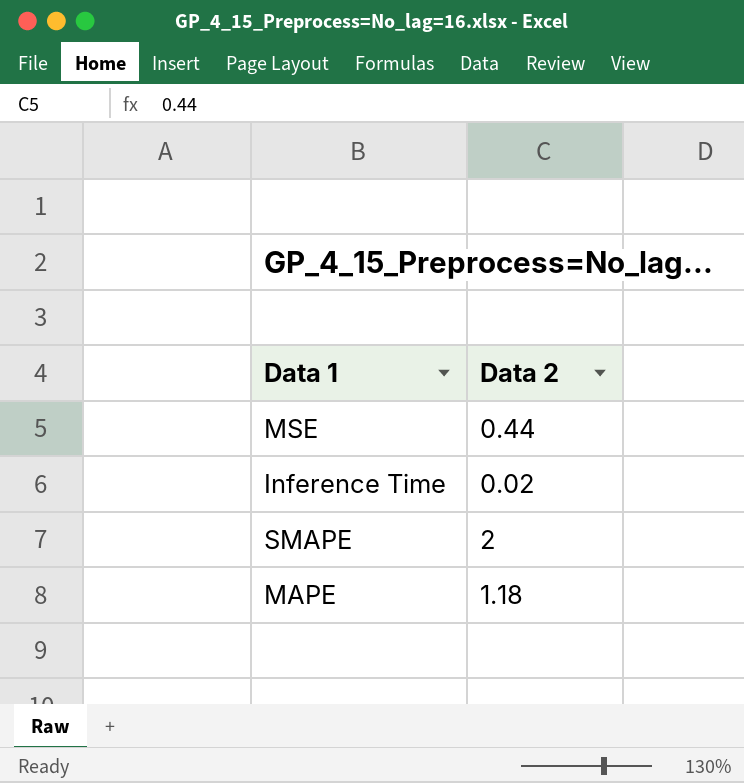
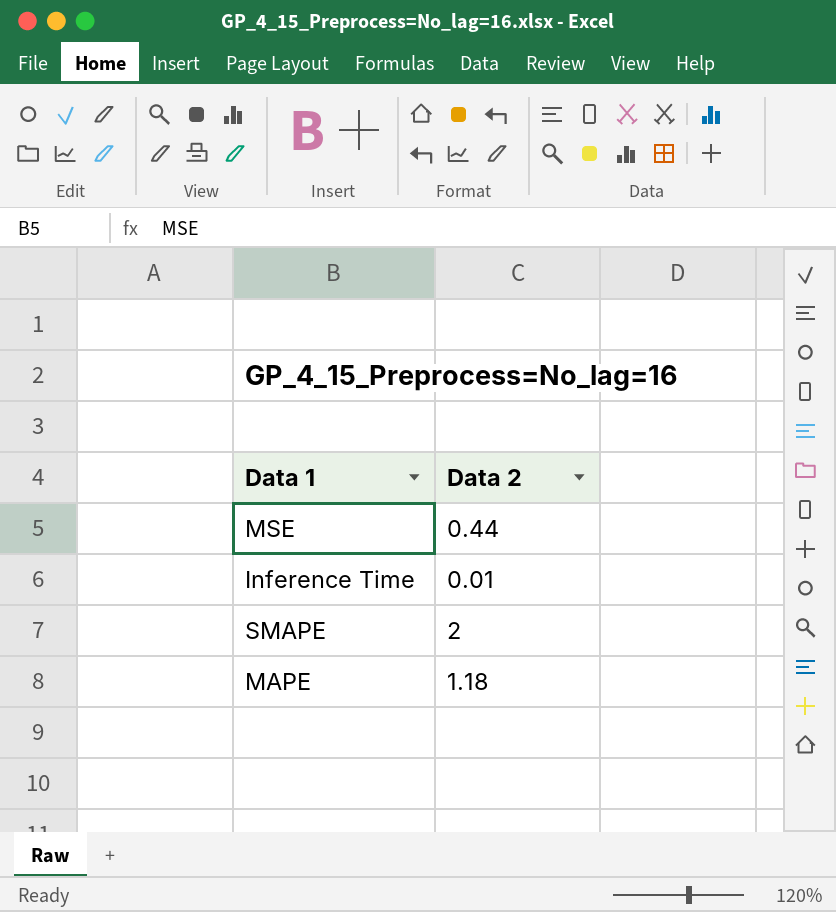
Inference Time | Data 2: 0.02 -> 0.01

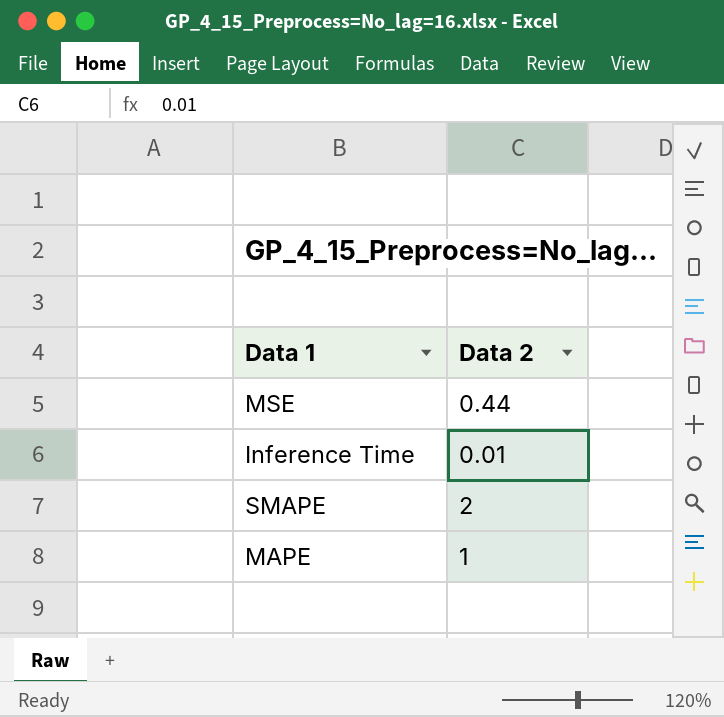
MAPE | Data 2: 1.18 -> 1

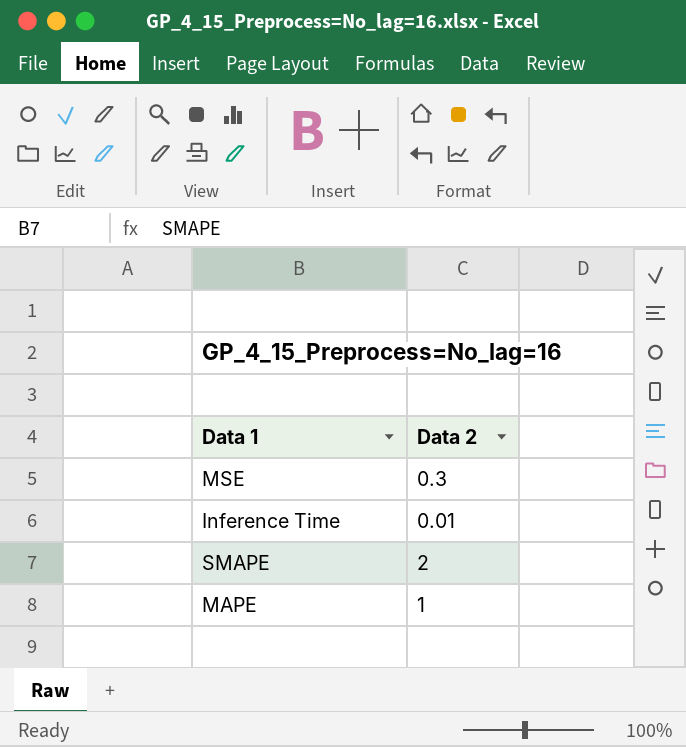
MSE | Data 2: 0.44 -> 0.3

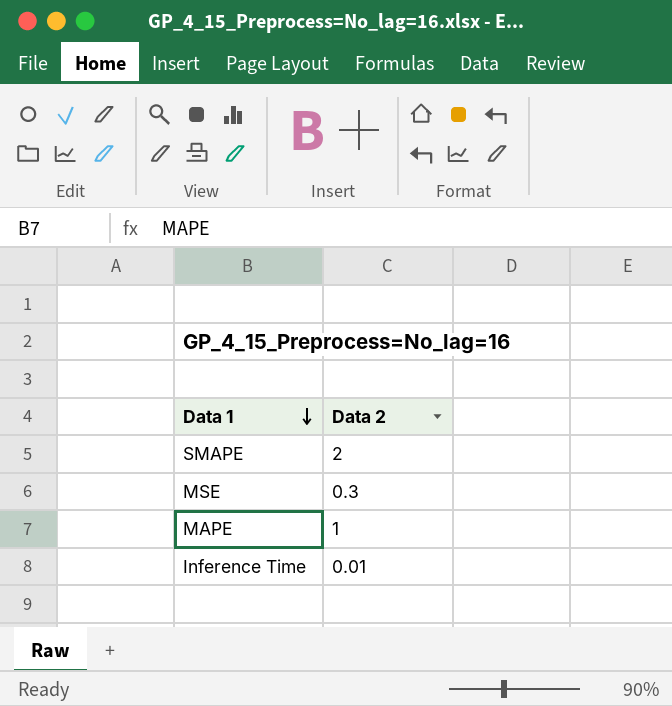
row order: none -> Data 1 descending

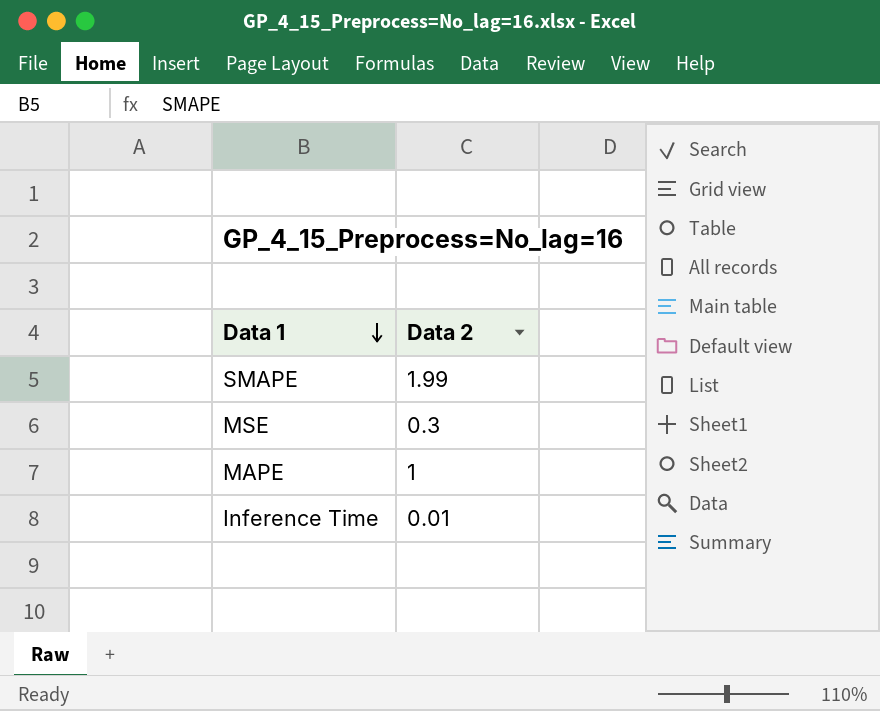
SMAPE | Data 2: 2 -> 1.99

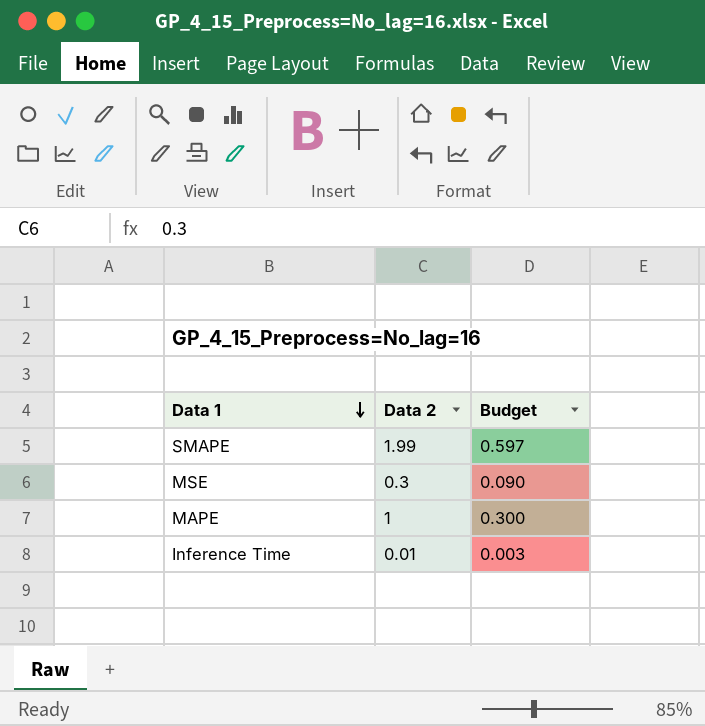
column Budget | formula: none -> [Data 2] * 0.3

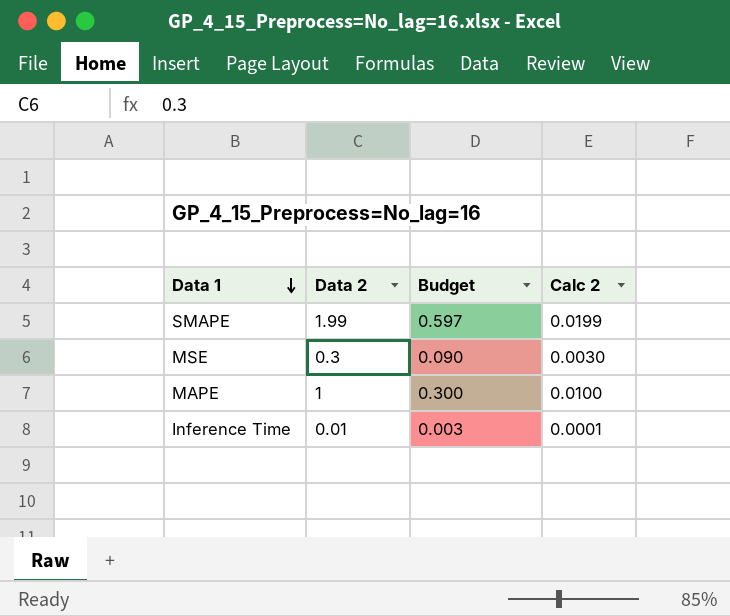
column Calc 2 | formula: none -> [Data 2] * 0.01

